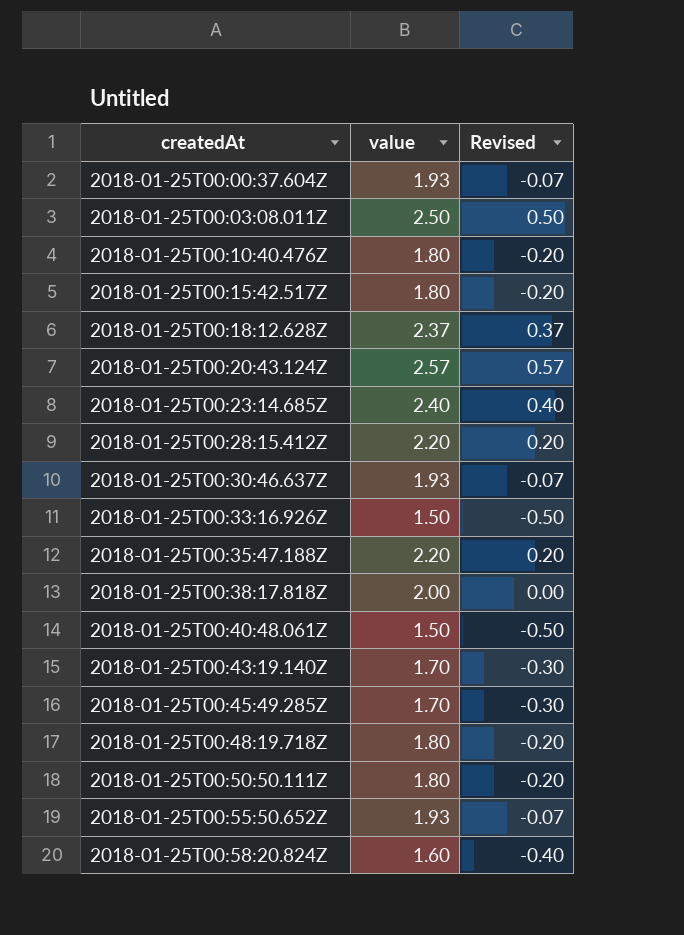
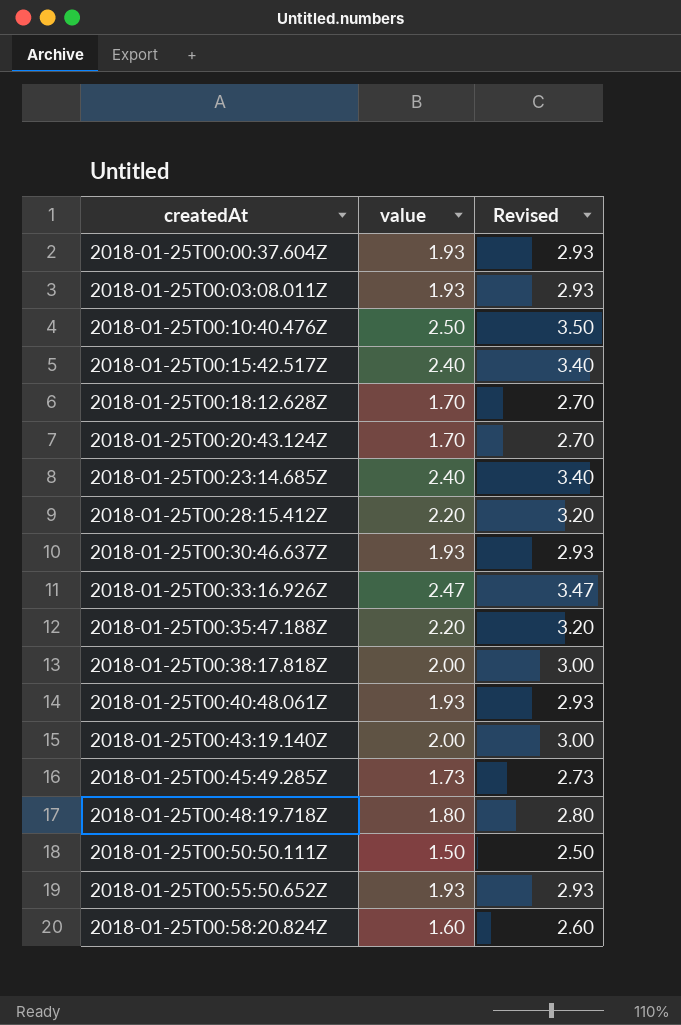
column Revised | formula: [value] - 2 -> [value] + 1
2018-01-25T00:03:08.011Z | value: 2.50 -> 1.93
2018-01-25T00:10:40.476Z | value: 1.80 -> 2.50
2018-01-25T00:15:42.517Z | value: 1.80 -> 2.40
2018-01-25T00:18:12.628Z | value: 2.37 -> 1.70
2018-01-25T00:20:43.124Z | value: 2.57 -> 1.70
2018-01-25T00:33:16.926Z | value: 1.50 -> 2.47
2018-01-25T00:40:48.061Z | value: 1.50 -> 1.93
2018-01-25T00:43:19.140Z | value: 1.70 -> 2.00
2018-01-25T00:45:49.285Z | value: 1.70 -> 1.73
2018-01-25T00:50:50.111Z | value: 1.80 -> 1.50

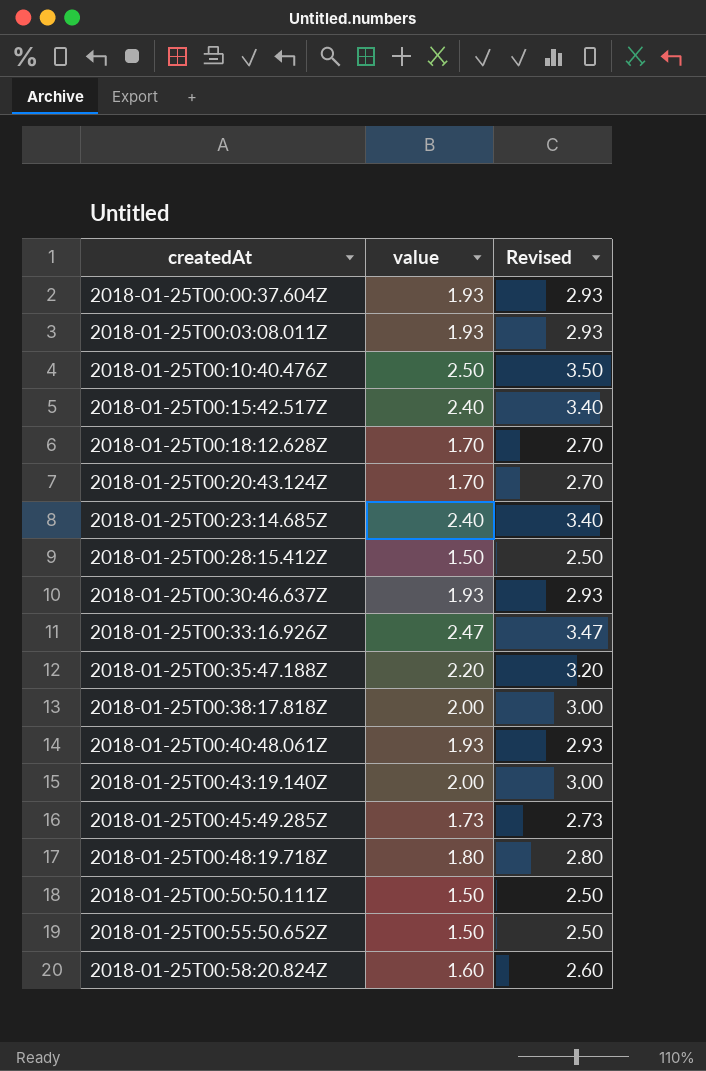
2018-01-25T00:28:15.412Z | value: 2.20 -> 1.50
2018-01-25T00:28:15.412Z | Revised: 3.20 -> 2.50
2018-01-25T00:55:50.652Z | value: 1.93 -> 1.50
2018-01-25T00:55:50.652Z | Revised: 2.93 -> 2.50

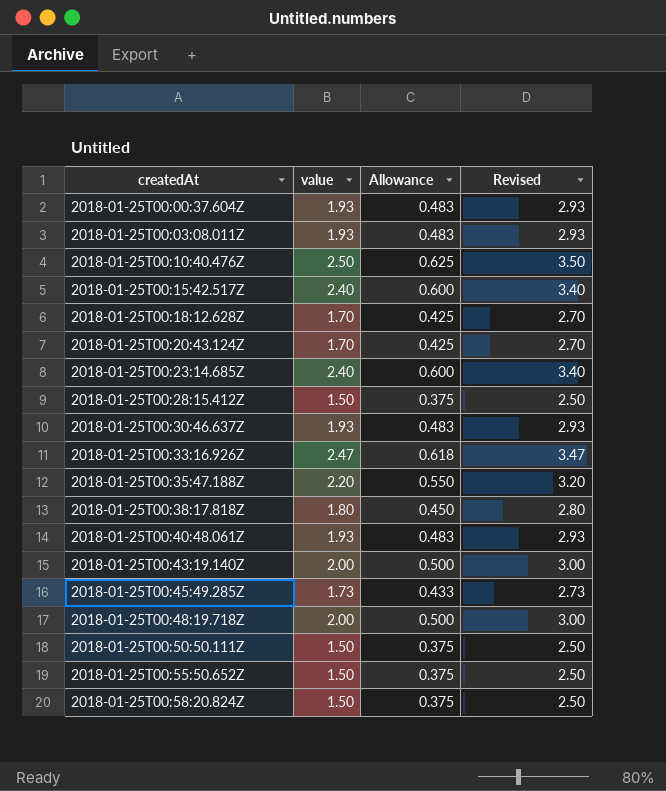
column Allowance | formula: none -> [value] * 0.25
2018-01-25T00:38:17.818Z | value: 2.00 -> 1.80
2018-01-25T00:38:17.818Z | Revised: 3.00 -> 2.80
2018-01-25T00:48:19.718Z | value: 1.80 -> 2.00
2018-01-25T00:48:19.718Z | Revised: 2.80 -> 3.00
2018-01-25T00:58:20.824Z | value: 1.60 -> 1.50
2018-01-25T00:58:20.824Z | Revised: 2.60 -> 2.50

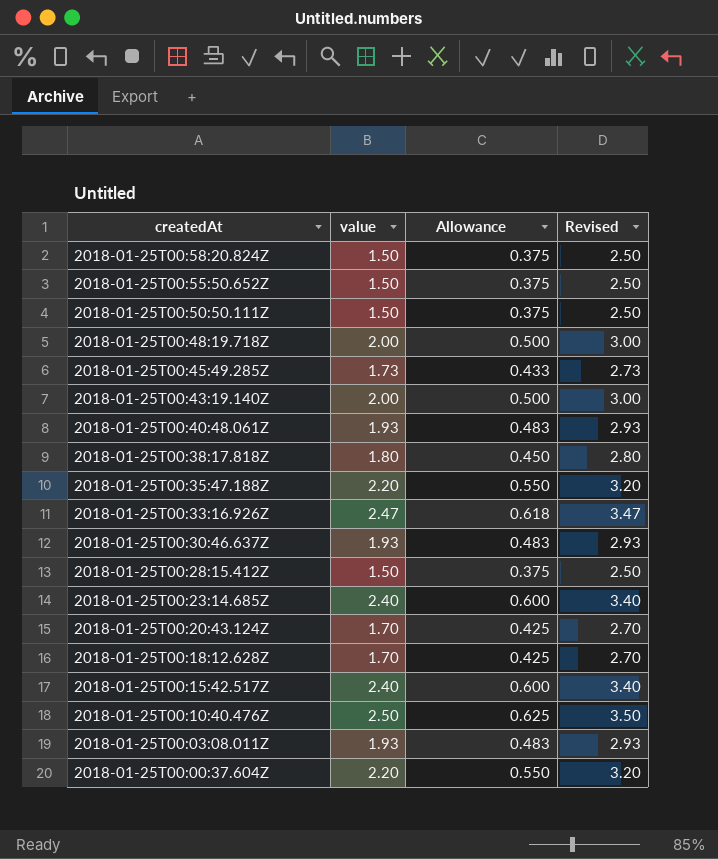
row order: createdAt ascending -> createdAt descending
2018-01-25T00:00:37.604Z | value: 1.93 -> 2.20
2018-01-25T00:00:37.604Z | Allowance: 0.483 -> 0.550
2018-01-25T00:00:37.604Z | Revised: 2.93 -> 3.20

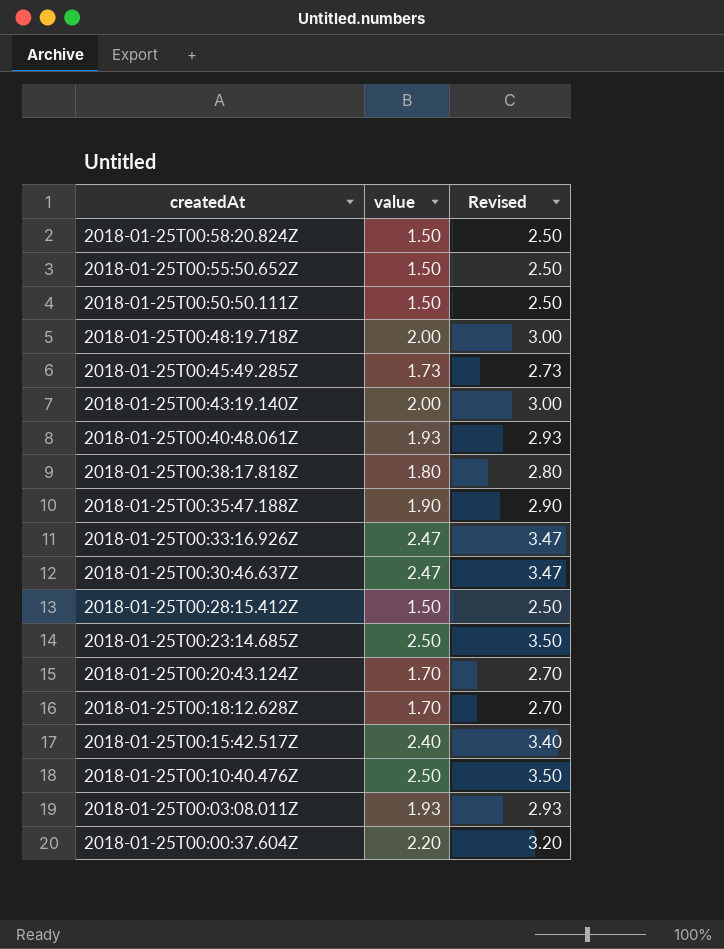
column Allowance | formula: [value] * 0.25 -> none
2018-01-25T00:35:47.188Z | value: 2.20 -> 1.90
2018-01-25T00:35:47.188Z | Revised: 3.20 -> 2.90
2018-01-25T00:30:46.637Z | value: 1.93 -> 2.47
2018-01-25T00:30:46.637Z | Revised: 2.93 -> 3.47
2018-01-25T00:23:14.685Z | value: 2.40 -> 2.50
2018-01-25T00:23:14.685Z | Revised: 3.40 -> 3.50

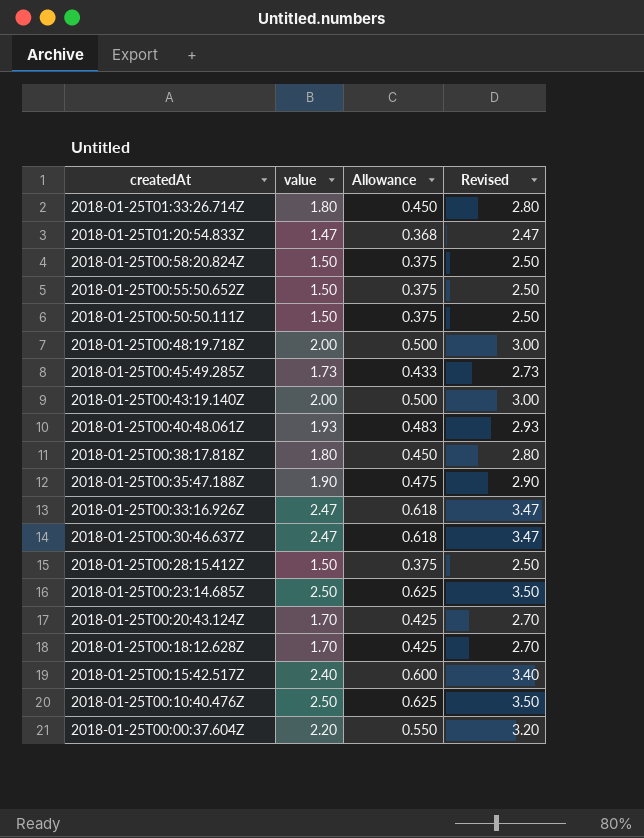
column Allowance | formula: none -> [value] * 0.25
row 2018-01-25T00:03:08.011Z: 1.93 | 2.93 -> none
row 2018-01-25T01:33:26.714Z: none -> 1.80 | 0.450 | 2.80
row 2018-01-25T01:20:54.833Z: none -> 1.47 | 0.368 | 2.47

